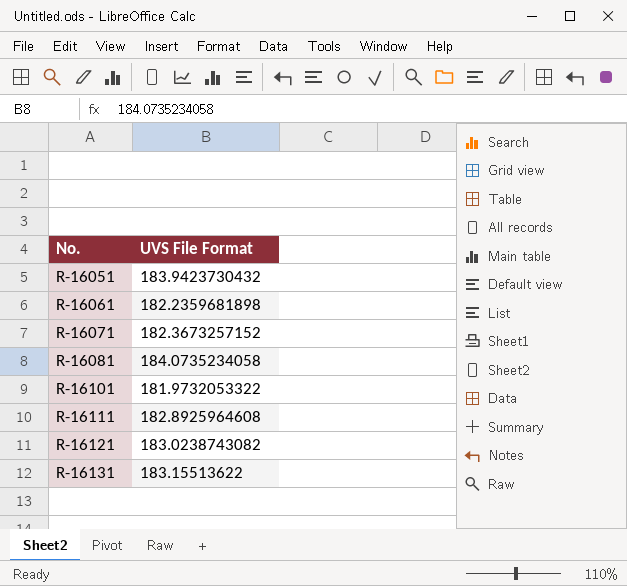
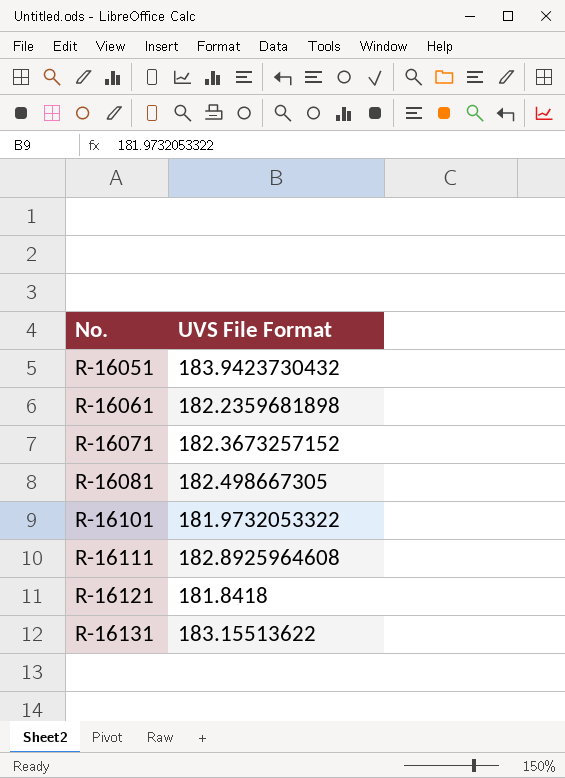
R-16081 | UVS File Format: 184.0735234058 -> 182.498667305
R-16121 | UVS File Format: 183.0238743082 -> 181.8418

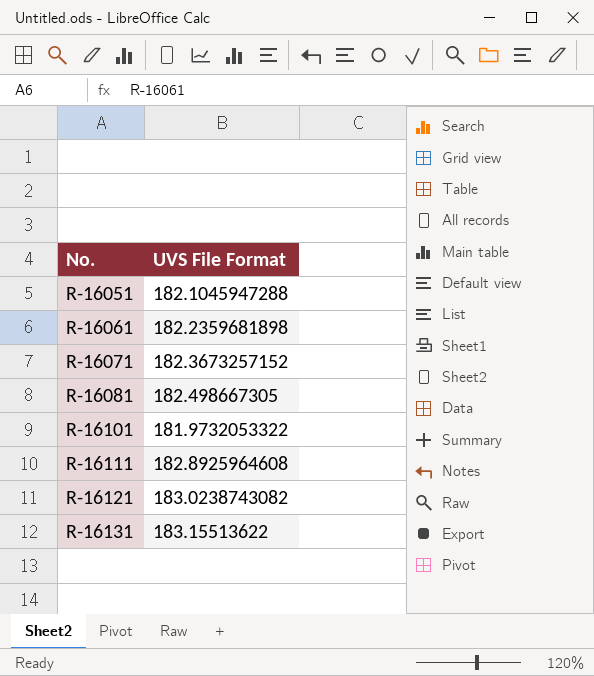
R-16051 | UVS File Format: 183.9423730432 -> 182.1045947288
R-16121 | UVS File Format: 181.8418 -> 183.0238743082

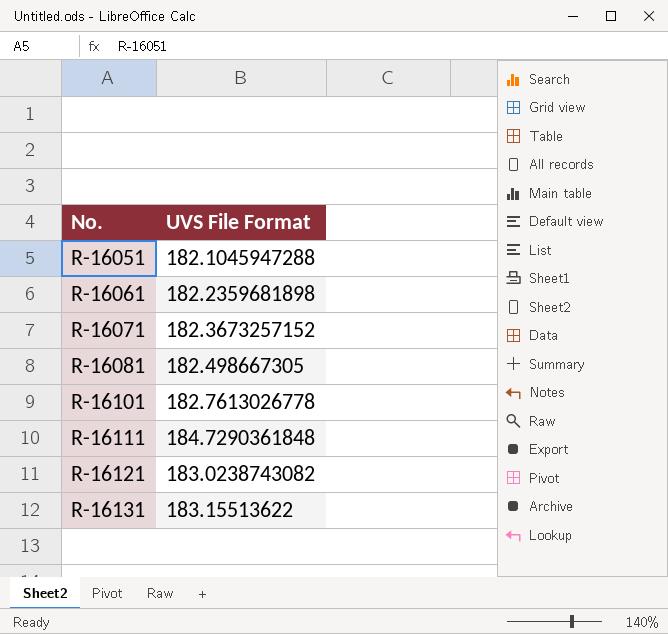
R-16101 | UVS File Format: 181.9732053322 -> 182.7613026778
R-16111 | UVS File Format: 182.8925964608 -> 184.7290361848

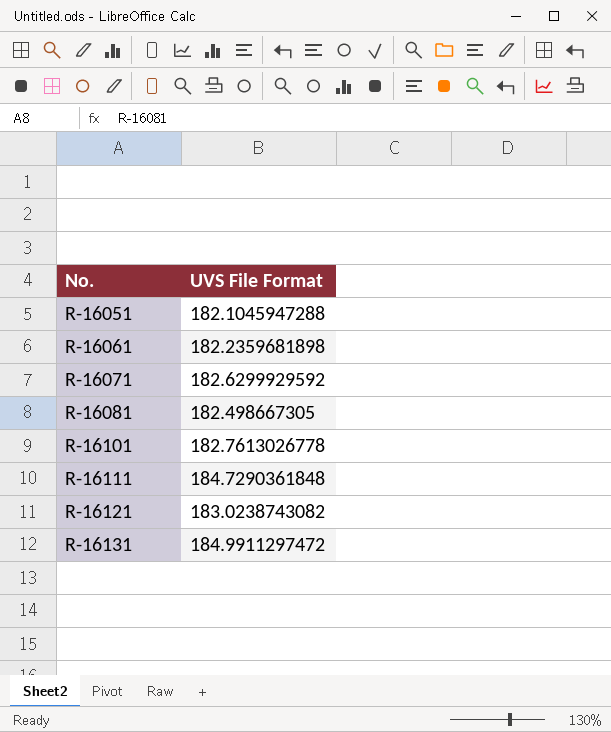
R-16071 | UVS File Format: 182.3673257152 -> 182.6299929592
R-16131 | UVS File Format: 183.15513622 -> 184.9911297472

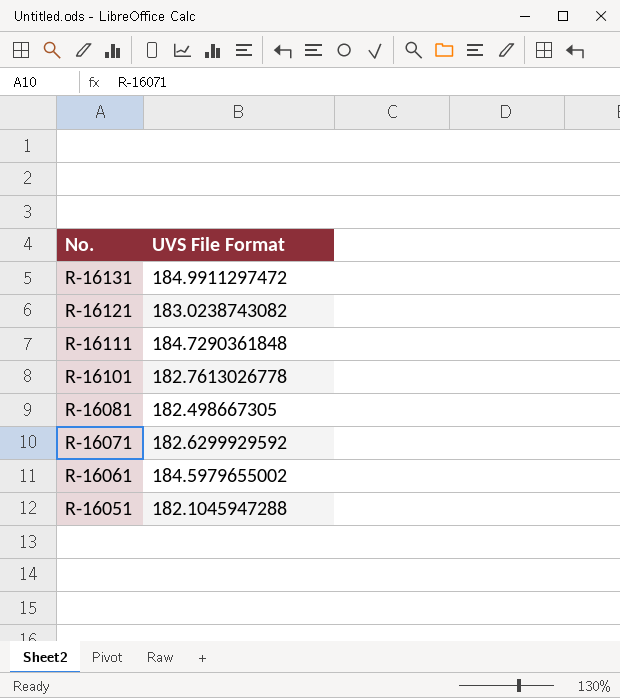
row order: No. ascending -> No. descending
R-16061 | UVS File Format: 182.2359681898 -> 184.5979655002

